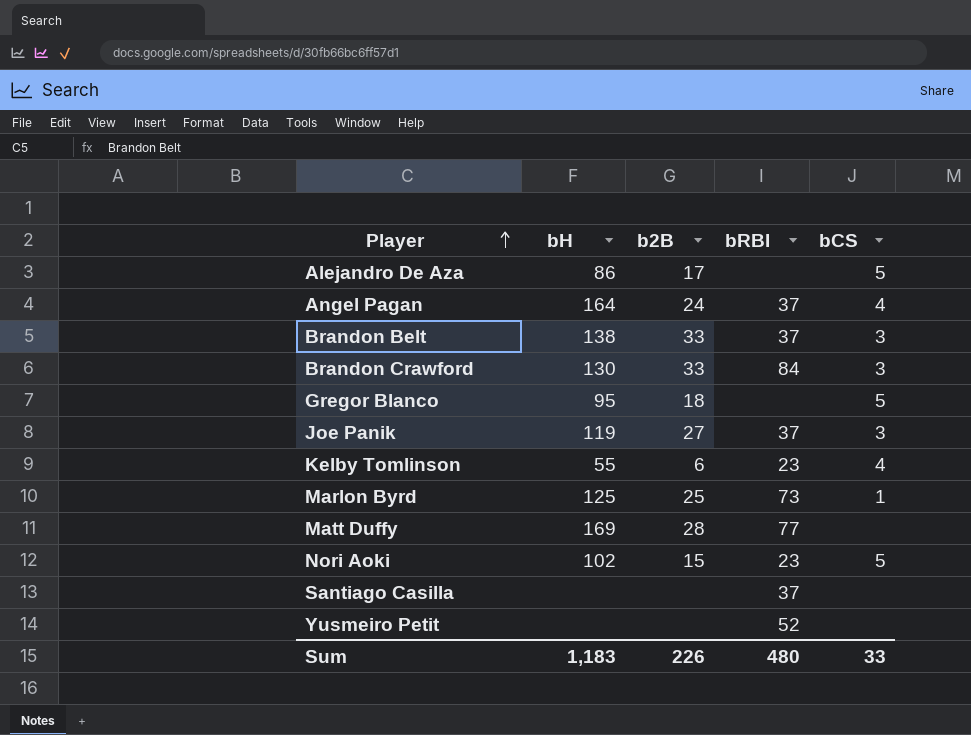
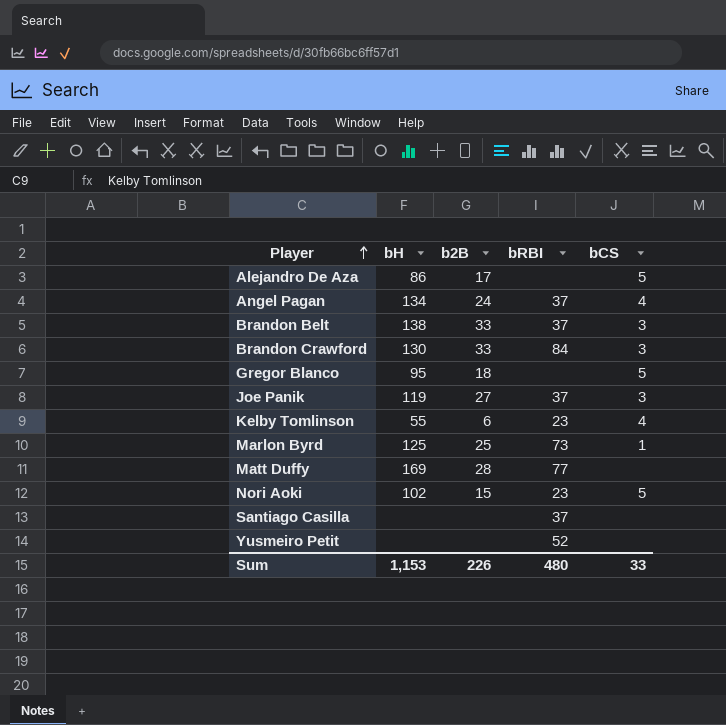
Angel Pagan | bH: 164 -> 134
Sum | bH: 1,183 -> 1,153

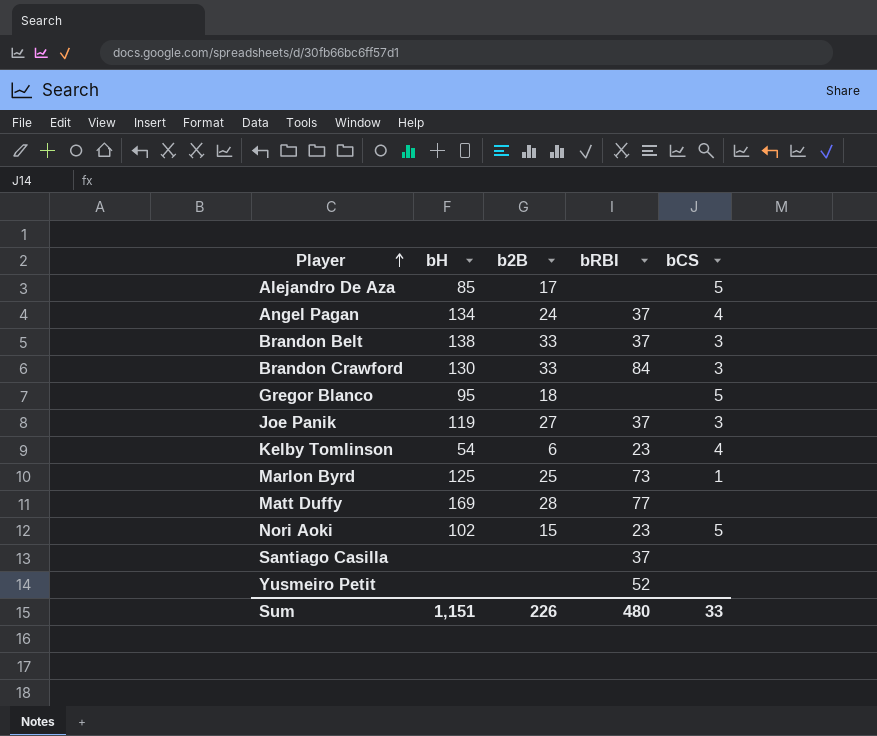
Alejandro De Aza | bH: 86 -> 85
Kelby Tomlinson | bH: 55 -> 54
Sum | bH: 1,153 -> 1,151

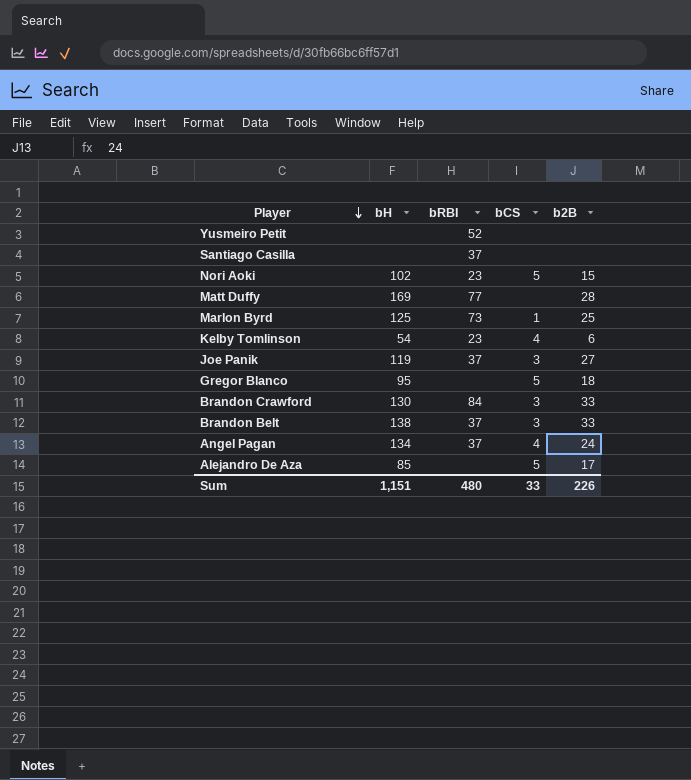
row order: Player ascending -> Player descending
column b2B | position: 3 -> 5

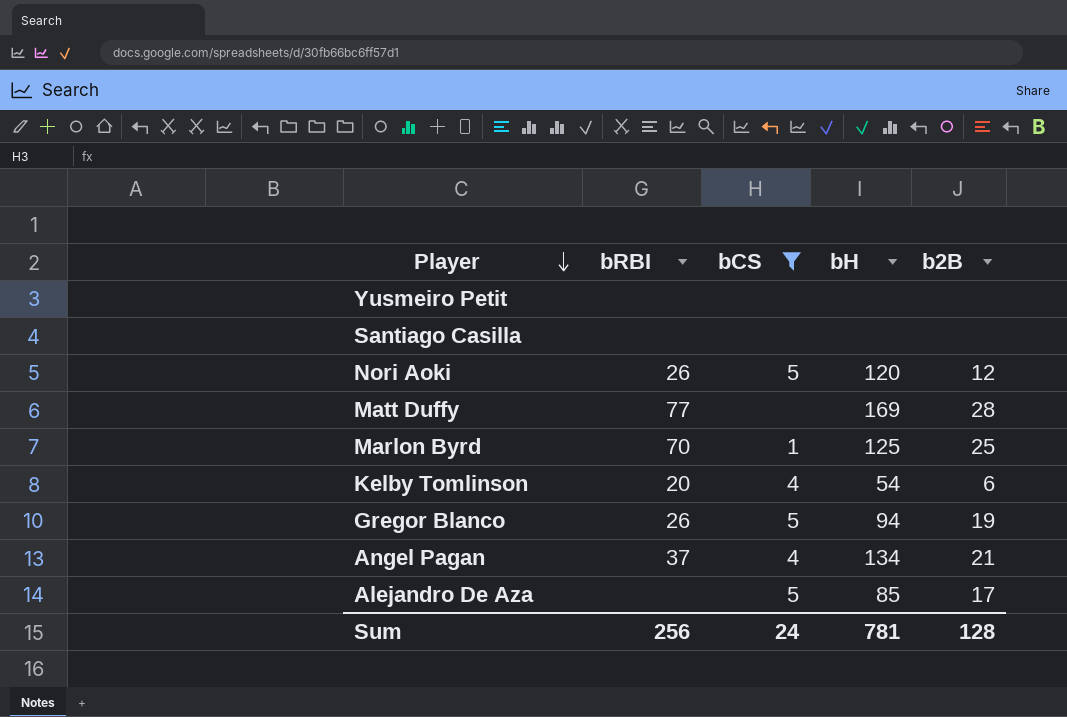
filter: none -> bCS != 3
column bH | position: 2 -> 4
Yusmeiro Petit | bRBI: 52 -> none
Santiago Casilla | bRBI: 37 -> none
Nori Aoki | bRBI: 23 -> 26
Nori Aoki | bH: 102 -> 120
Nori Aoki | b2B: 15 -> 12
Marlon Byrd | bRBI: 73 -> 70
Kelby Tomlinson | bRBI: 23 -> 20
Gregor Blanco | bRBI: none -> 26
Gregor Blanco | bH: 95 -> 94
Gregor Blanco | b2B: 18 -> 19
Angel Pagan | b2B: 24 -> 21
Sum | bRBI: 480 -> 256
Sum | bCS: 33 -> 24
Sum | bH: 1,151 -> 781
Sum | b2B: 226 -> 128

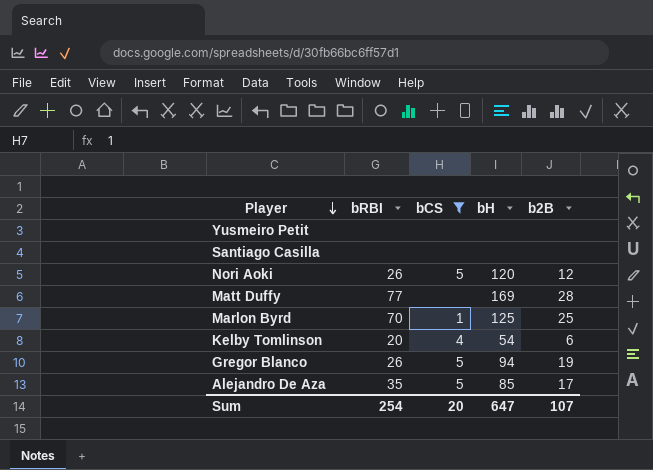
row Angel Pagan: 37 | 4 | 134 | 21 -> none
Alejandro De Aza | bRBI: none -> 35
Sum | bRBI: 256 -> 254
Sum | bCS: 24 -> 20
Sum | bH: 781 -> 647
Sum | b2B: 128 -> 107

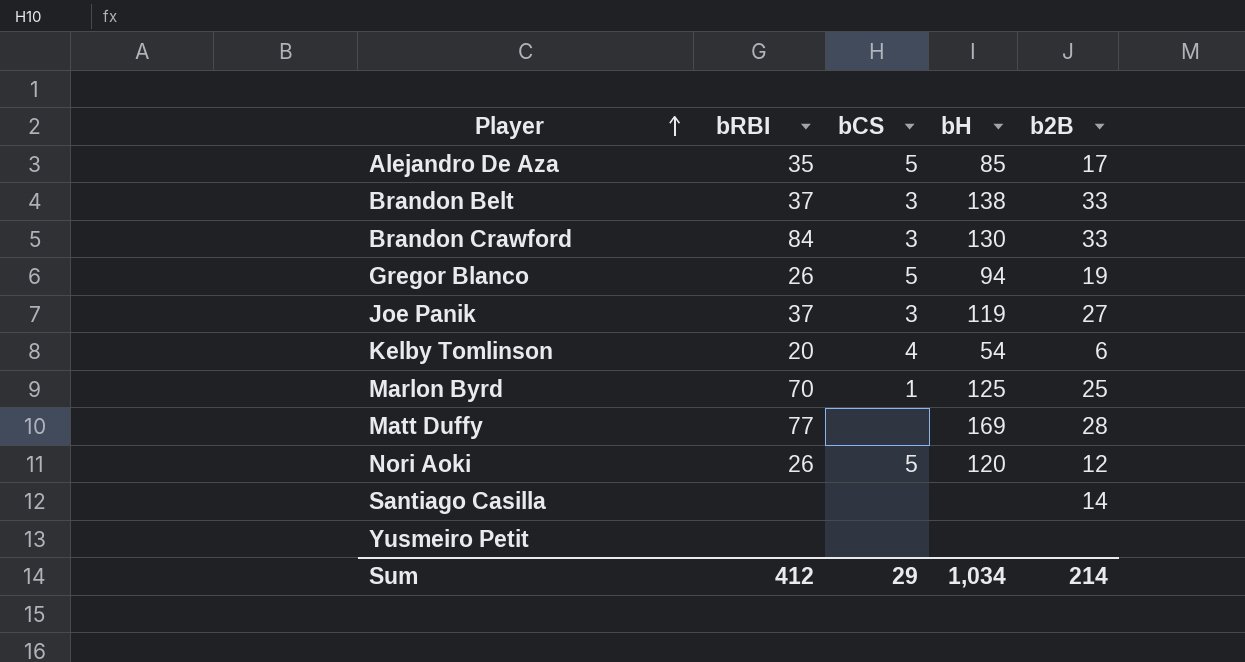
filter: bCS != 3 -> none
row order: Player descending -> Player ascending
Santiago Casilla | b2B: none -> 14
Sum | bRBI: 254 -> 412
Sum | bCS: 20 -> 29
Sum | bH: 647 -> 1,034
Sum | b2B: 107 -> 214

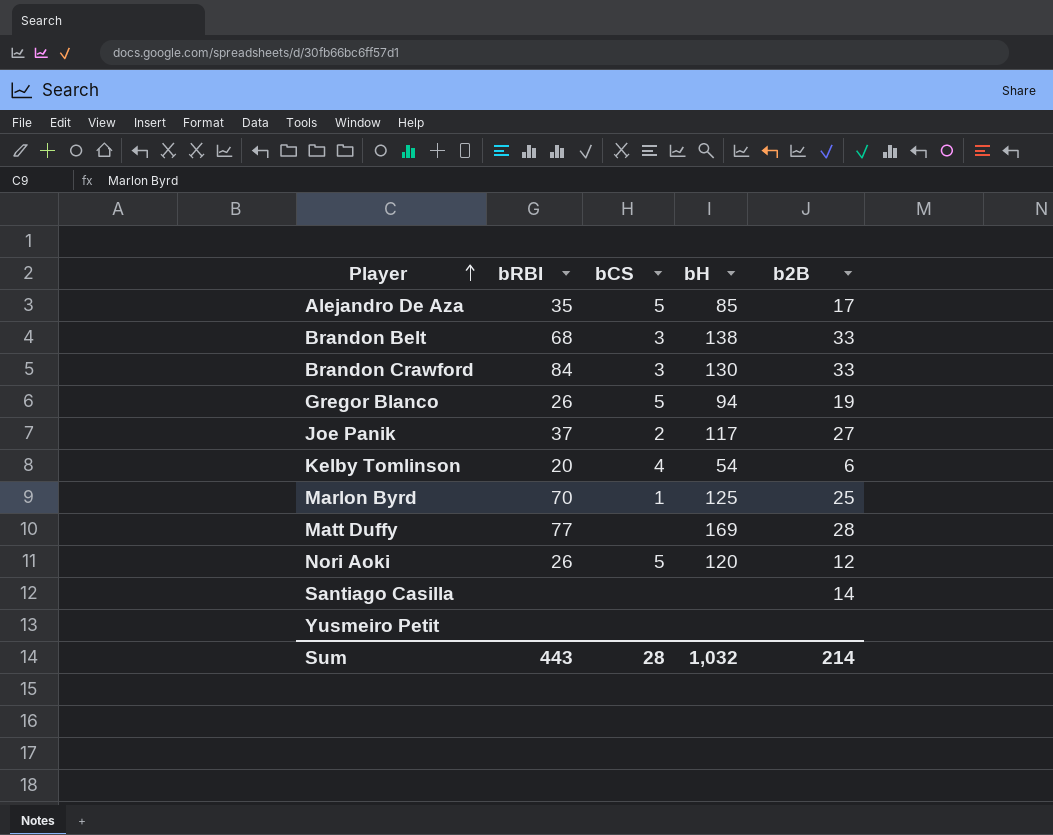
Brandon Belt | bRBI: 37 -> 68
Joe Panik | bCS: 3 -> 2
Joe Panik | bH: 119 -> 117
Sum | bRBI: 412 -> 443
Sum | bCS: 29 -> 28
Sum | bH: 1,034 -> 1,032

